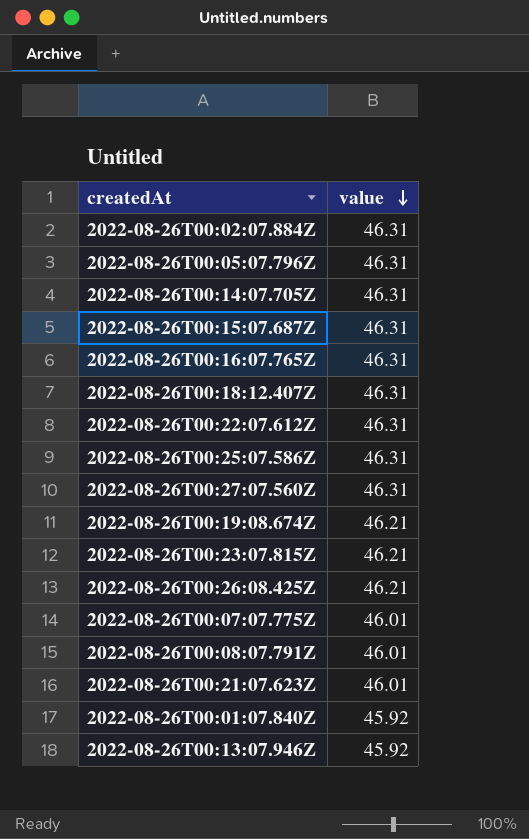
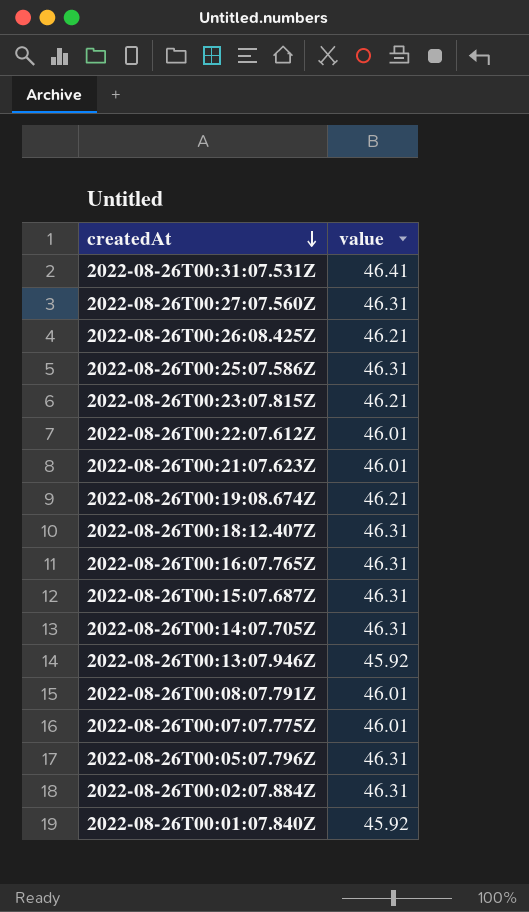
row order: value descending -> createdAt descending
row 2022-08-26T00:31:07.531Z: none -> 46.41
2022-08-26T00:22:07.612Z | value: 46.31 -> 46.01

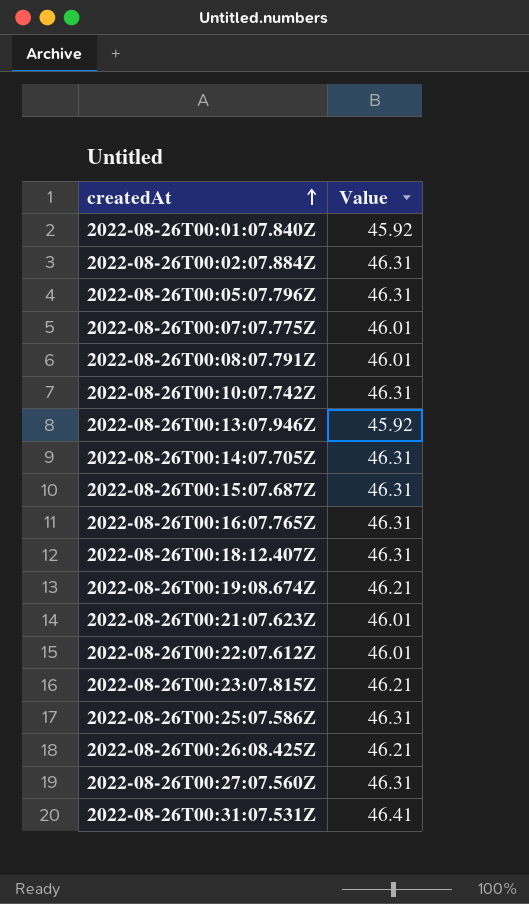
row order: createdAt descending -> createdAt ascending
column name: value -> Value
row 2022-08-26T00:10:07.742Z: none -> 46.31

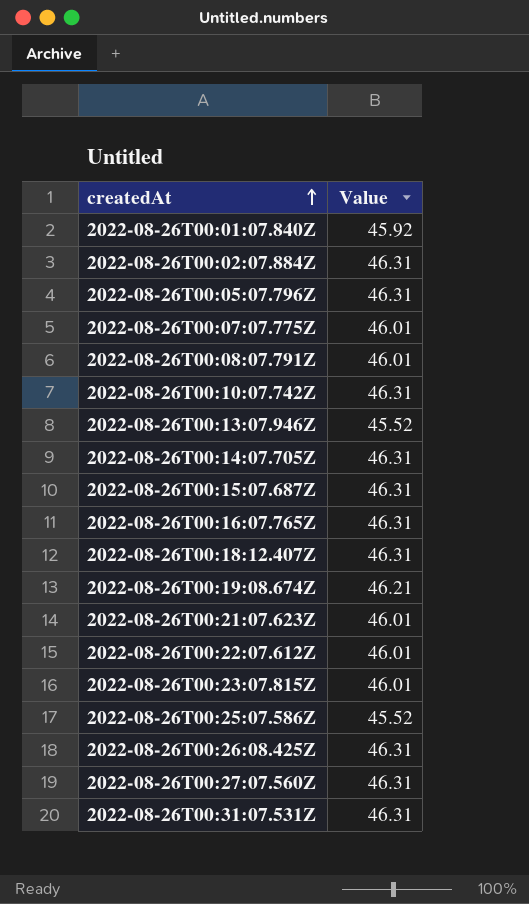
2022-08-26T00:13:07.946Z | Value: 45.92 -> 45.52
2022-08-26T00:23:07.815Z | Value: 46.21 -> 46.01
2022-08-26T00:25:07.586Z | Value: 46.31 -> 45.52
2022-08-26T00:26:08.425Z | Value: 46.21 -> 46.31
2022-08-26T00:31:07.531Z | Value: 46.41 -> 46.31

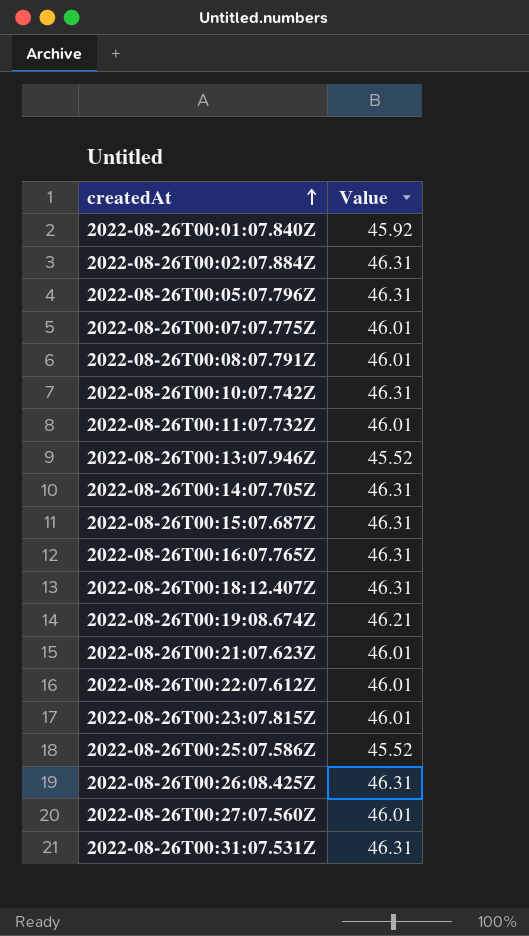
row 2022-08-26T00:11:07.732Z: none -> 46.01
2022-08-26T00:27:07.560Z | Value: 46.31 -> 46.01

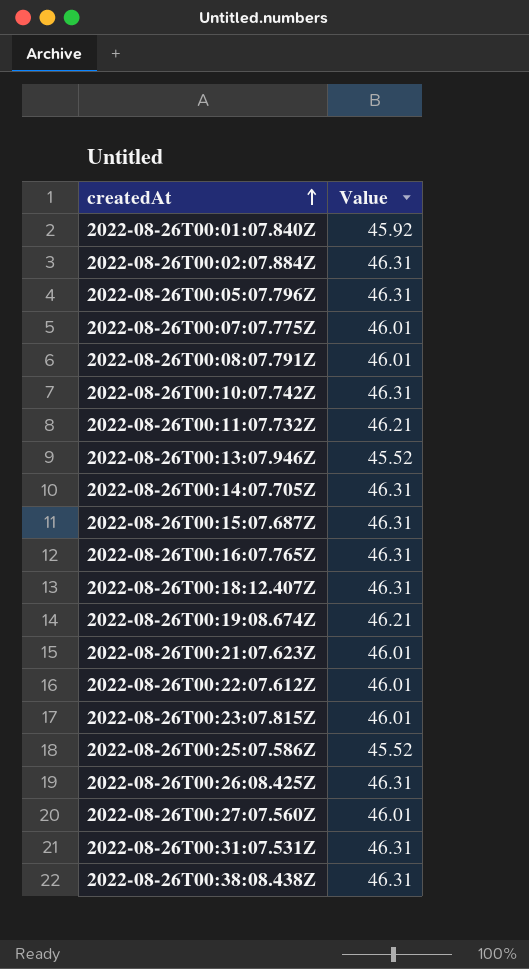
2022-08-26T00:11:07.732Z | Value: 46.01 -> 46.21
row 2022-08-26T00:38:08.438Z: none -> 46.31

